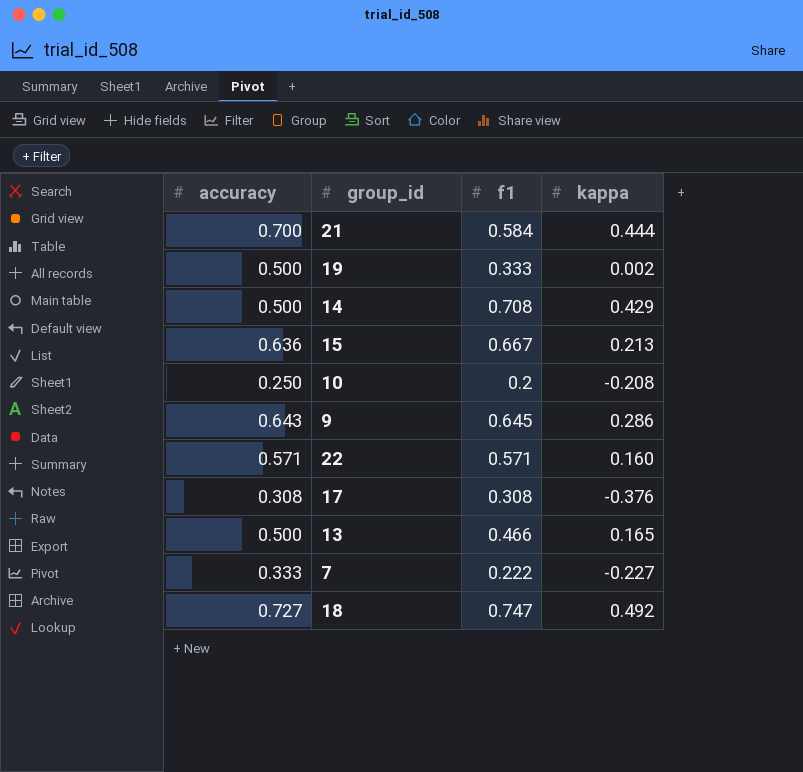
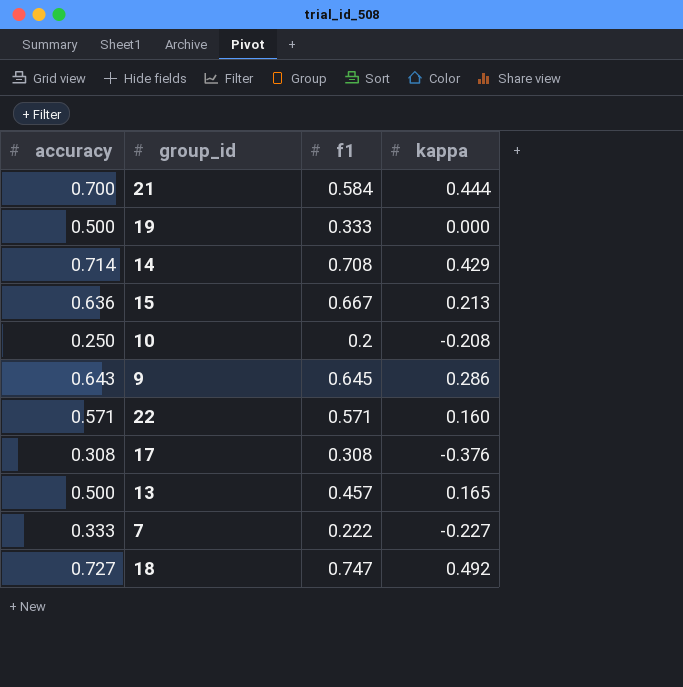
19 | kappa: 0.002 -> 0.000
14 | accuracy: 0.500 -> 0.714
13 | f1: 0.466 -> 0.457

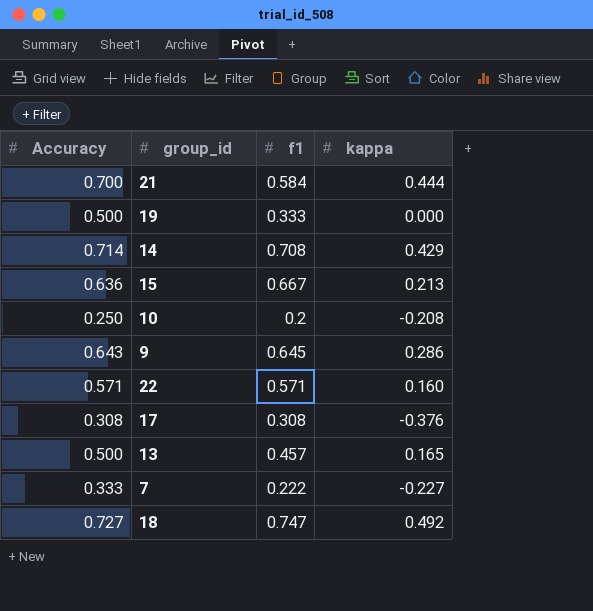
column name: accuracy -> Accuracy

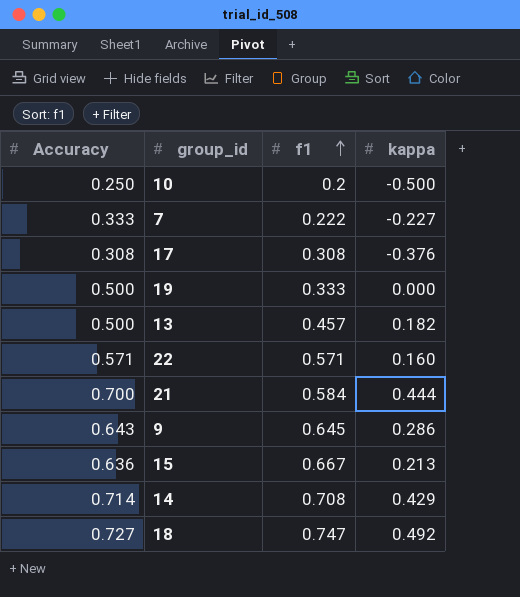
row order: none -> f1 ascending
10 | kappa: -0.208 -> -0.500
13 | kappa: 0.165 -> 0.182

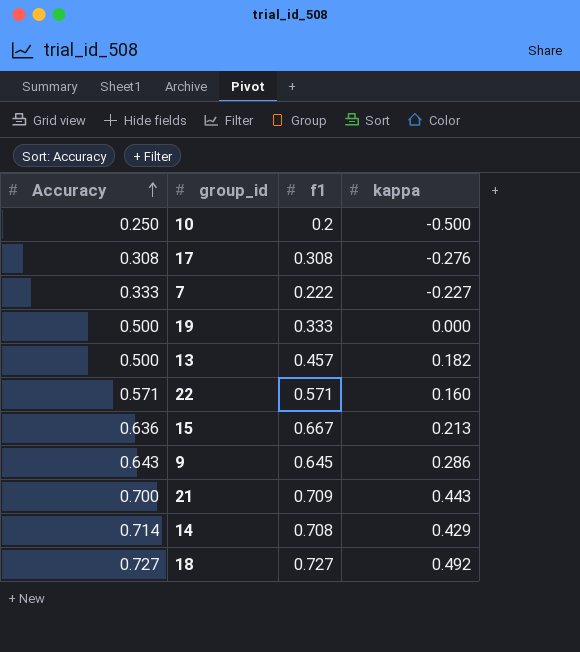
row order: f1 ascending -> Accuracy ascending
17 | kappa: -0.376 -> -0.276
21 | f1: 0.584 -> 0.709
21 | kappa: 0.444 -> 0.443
18 | f1: 0.747 -> 0.727

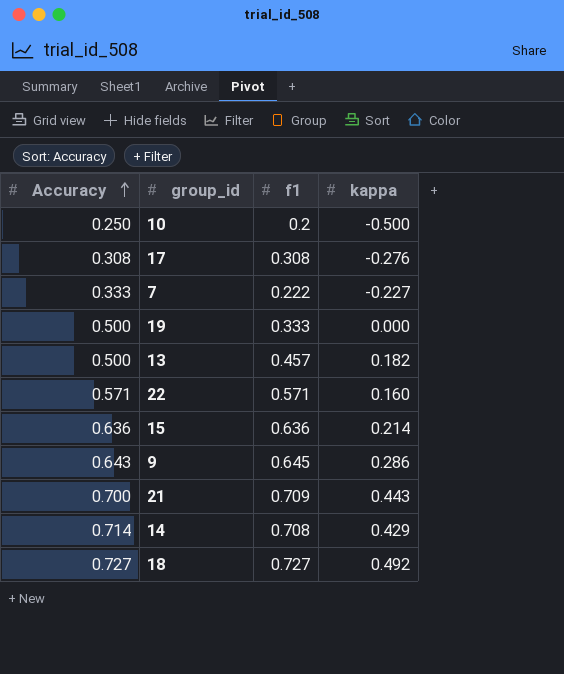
15 | f1: 0.667 -> 0.636
15 | kappa: 0.213 -> 0.214

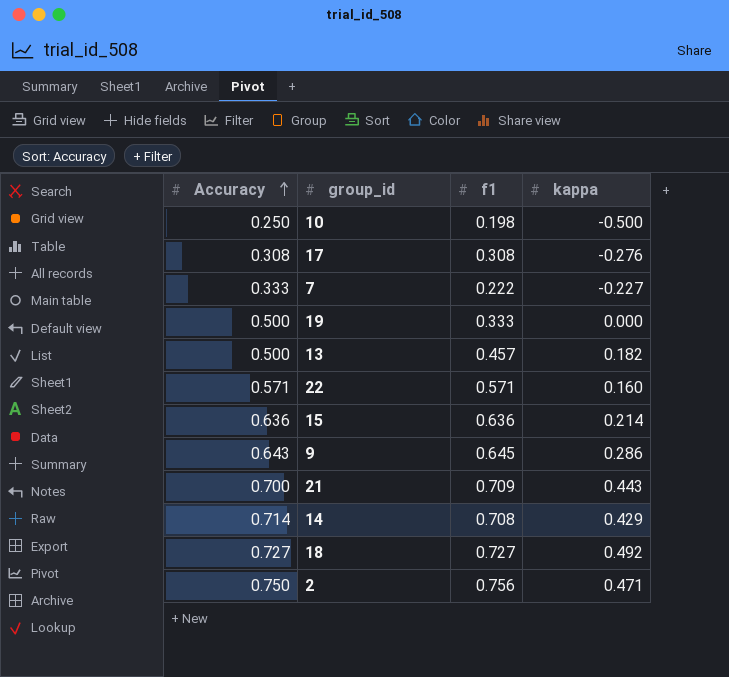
10 | f1: 0.2 -> 0.198
row 2: none -> 0.750 | 0.756 | 0.471

